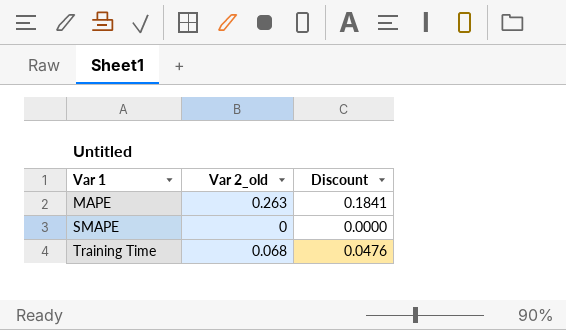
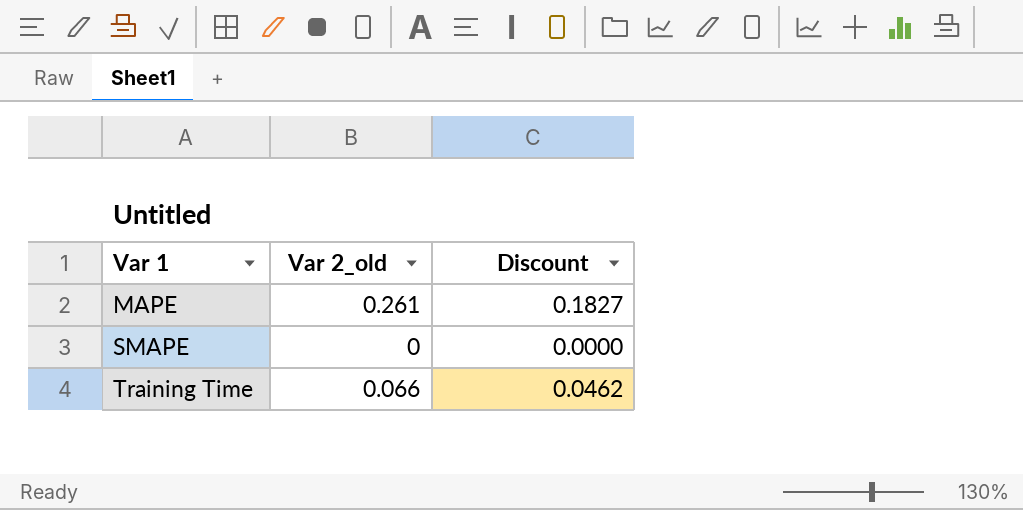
MAPE | Var 2_old: 0.263 -> 0.261
MAPE | Discount: 0.1841 -> 0.1827
Training Time | Var 2_old: 0.068 -> 0.066
Training Time | Discount: 0.0476 -> 0.0462

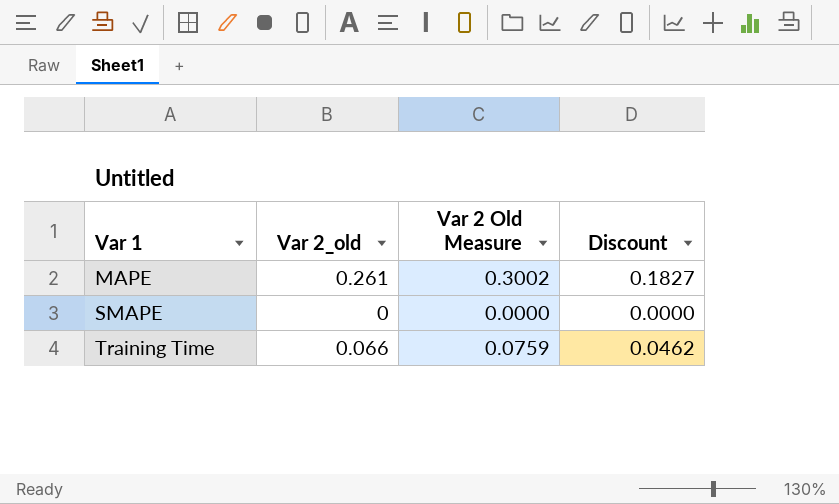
column Var 2 Old Measure | formula: none -> [Var 2_old] * 1.15

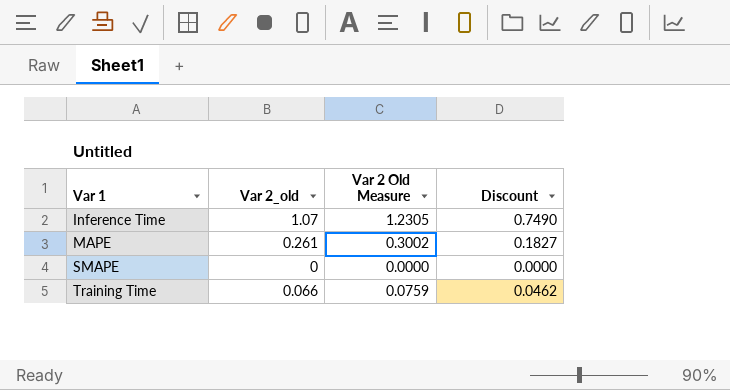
row Inference Time: none -> 1.07 | 1.2305 | 0.7490

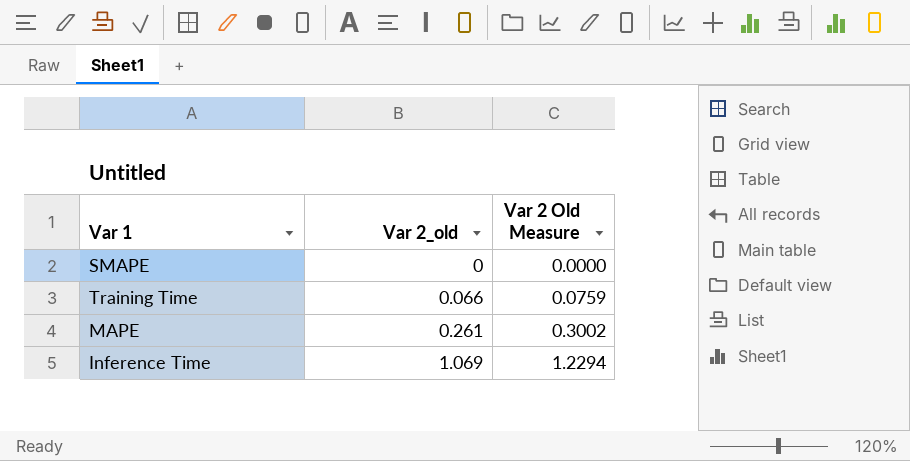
row order: Var 1 ascending -> Var 2_old ascending
column Discount | formula: [Var 2_old] * 0.7 -> none
Inference Time | Var 2_old: 1.07 -> 1.069
Inference Time | Var 2 Old Measure: 1.2305 -> 1.2294

